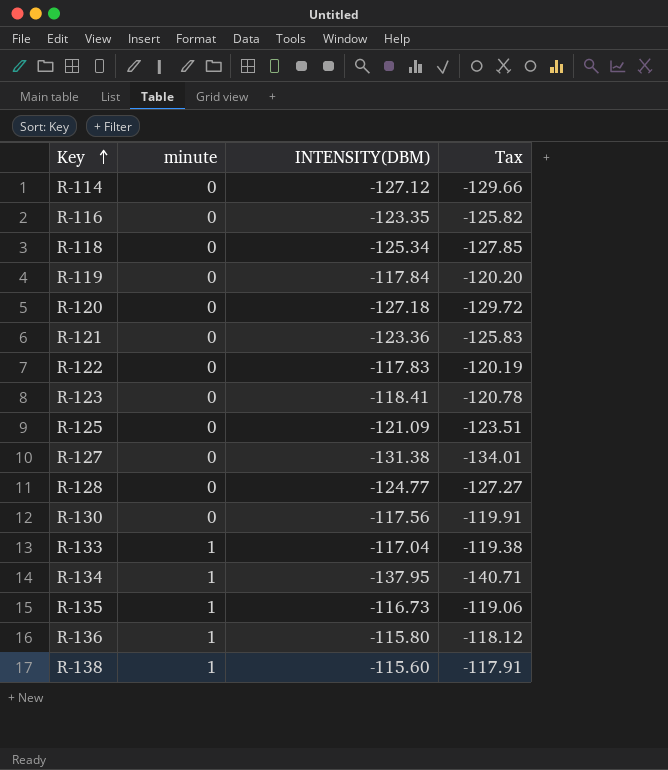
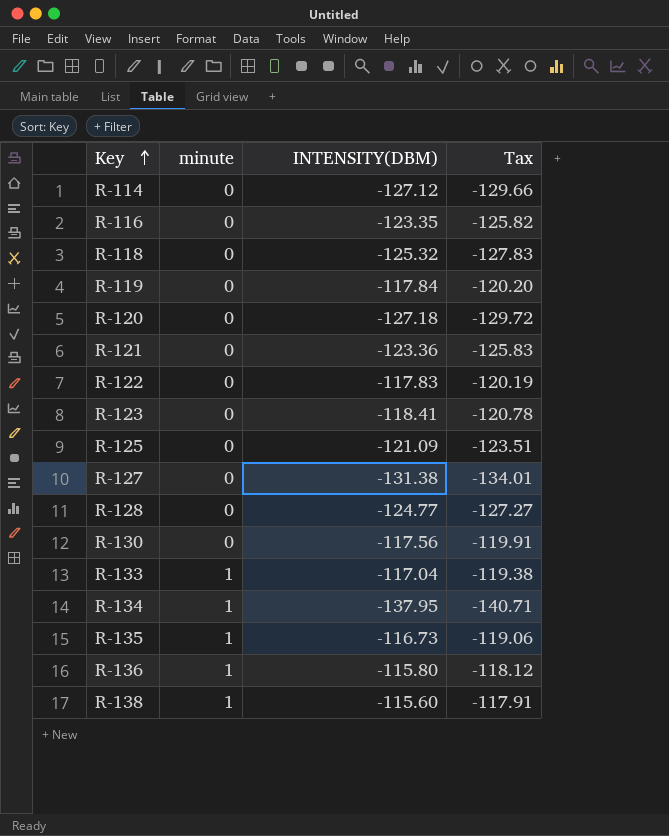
R-118 | INTENSITY(DBM): -125.34 -> -125.32
R-118 | Tax: -127.85 -> -127.83

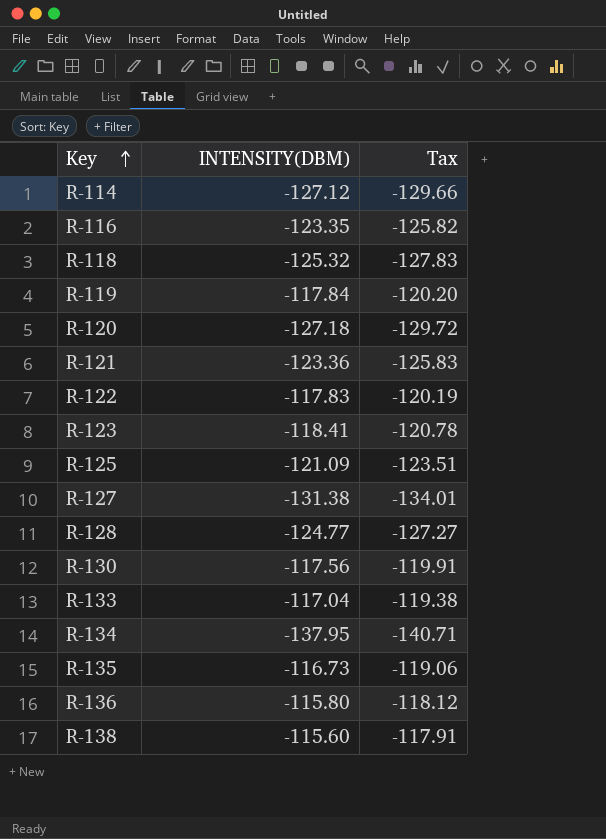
column minute | position: 2 -> none

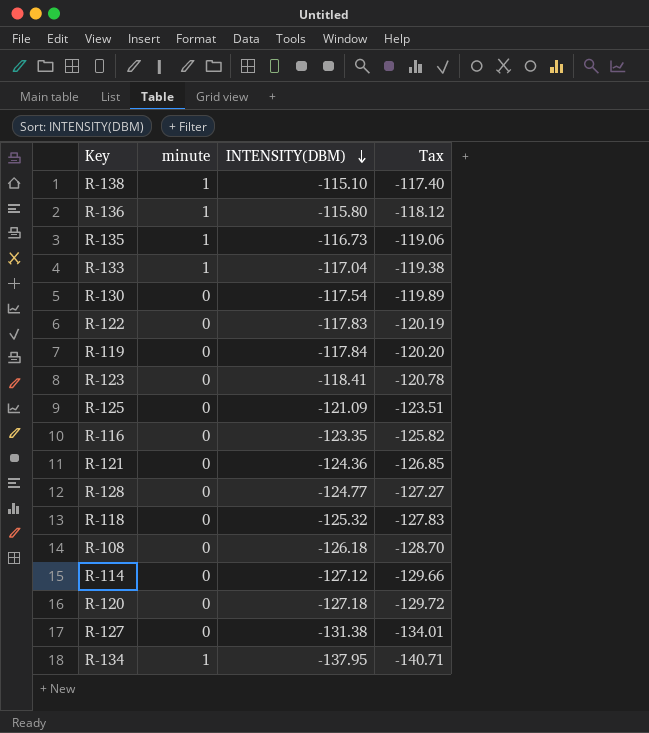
row order: Key ascending -> INTENSITY(DBM) descending
column minute | position: none -> 2
R-138 | INTENSITY(DBM): -115.60 -> -115.10
R-138 | Tax: -117.91 -> -117.40
R-130 | INTENSITY(DBM): -117.56 -> -117.54
R-130 | Tax: -119.91 -> -119.89
R-121 | INTENSITY(DBM): -123.36 -> -124.36
R-121 | Tax: -125.83 -> -126.85
row R-108: none -> 0 | -126.18 | -128.70

